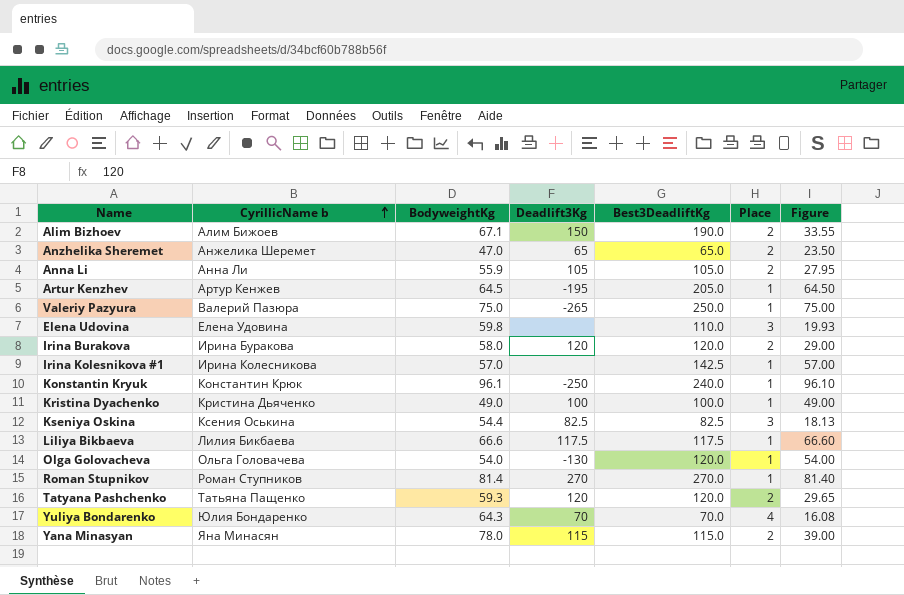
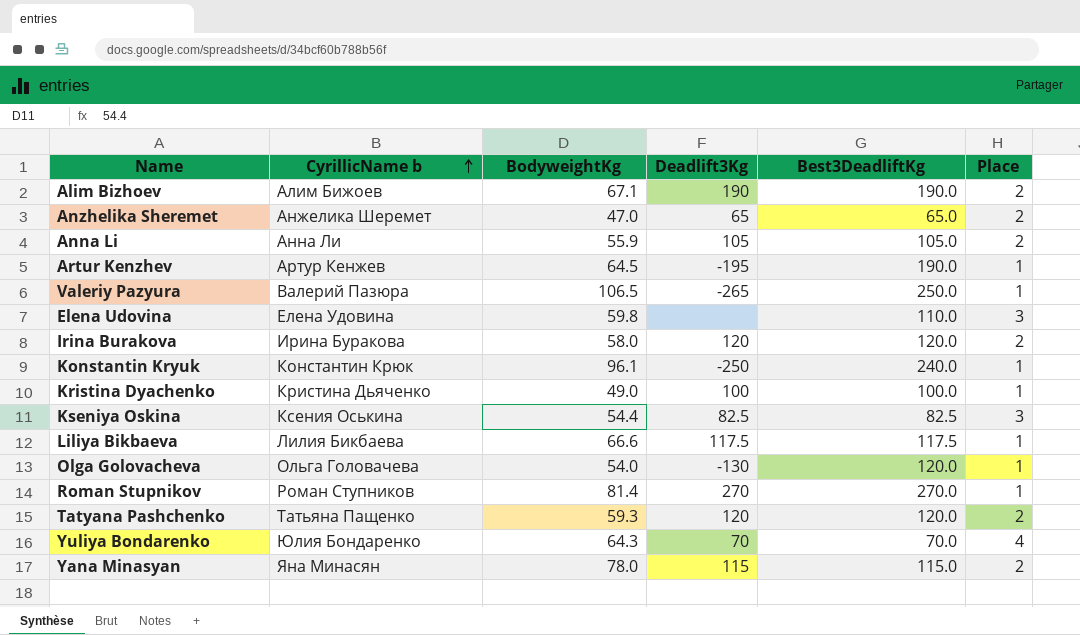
column Figure | formula: [BodyweightKg] / [Place] -> none
row Irina Kolesnikova #1: Ирина Колесникова | 57.0 | none | 142.5 | 1 | 57.00 -> none
Alim Bizhoev | Deadlift3Kg: 150 -> 190
Artur Kenzhev | Best3DeadliftKg: 205.0 -> 190.0
Valeriy Pazyura | BodyweightKg: 75.0 -> 106.5

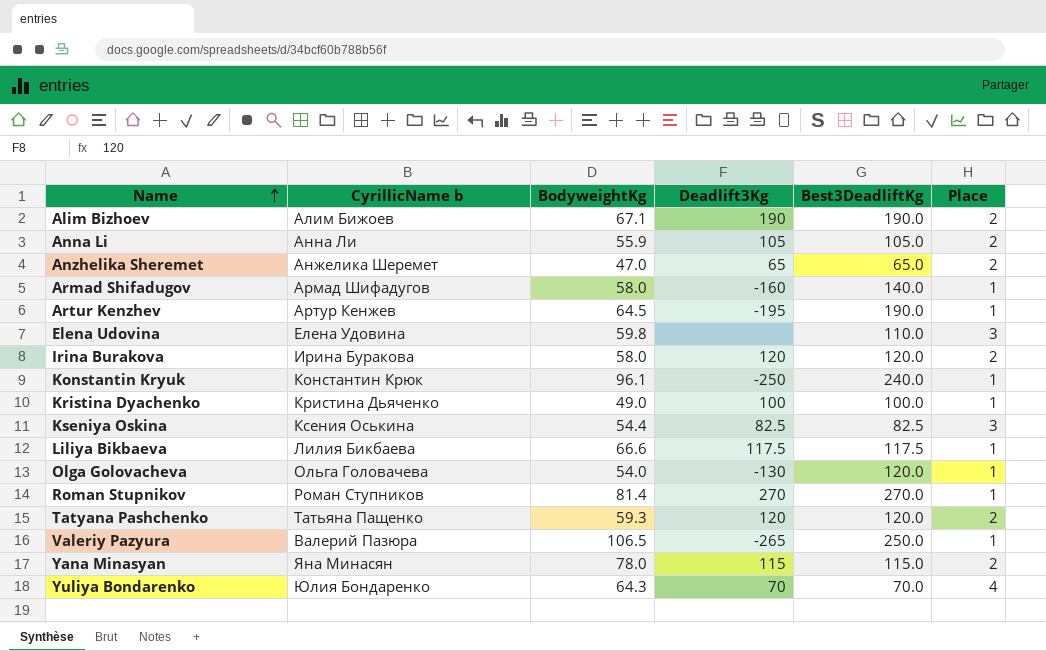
row order: CyrillicName b ascending -> Name ascending
row Armad Shifadugov: none -> Армад Шифадугов | 58.0 | -160 | 140.0 | 1

